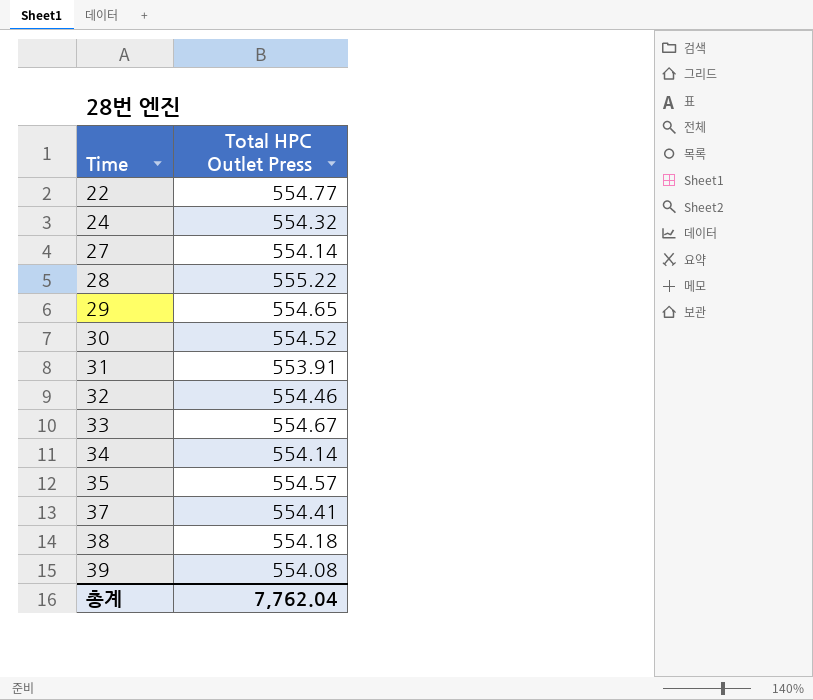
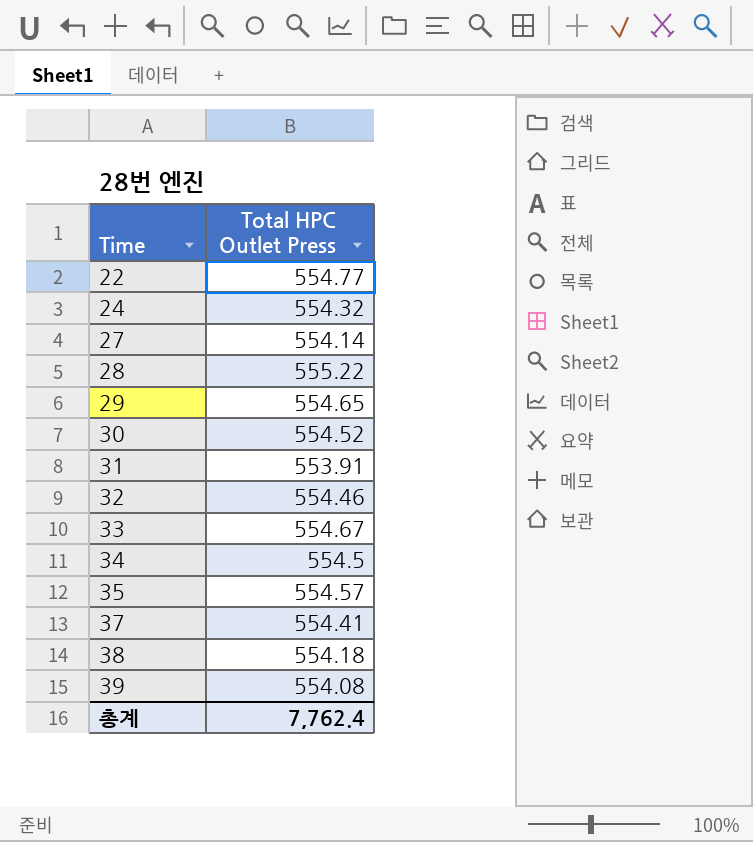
34 | Total HPC Outlet Press: 554.14 -> 554.5
총계 | Total HPC Outlet Press: 7,762.04 -> 7,762.4

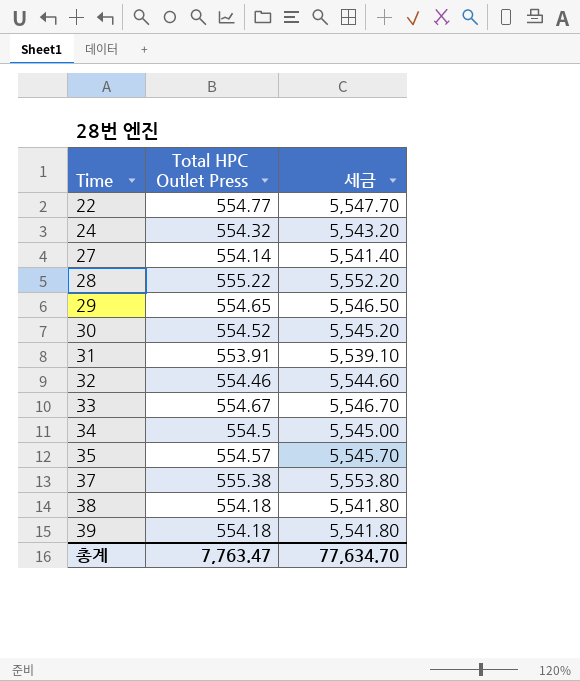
column 세금 | formula: none -> [Total HPC Outlet Press] * 10
37 | Total HPC Outlet Press: 554.41 -> 555.38
39 | Total HPC Outlet Press: 554.08 -> 554.18
총계 | Total HPC Outlet Press: 7,762.4 -> 7,763.47

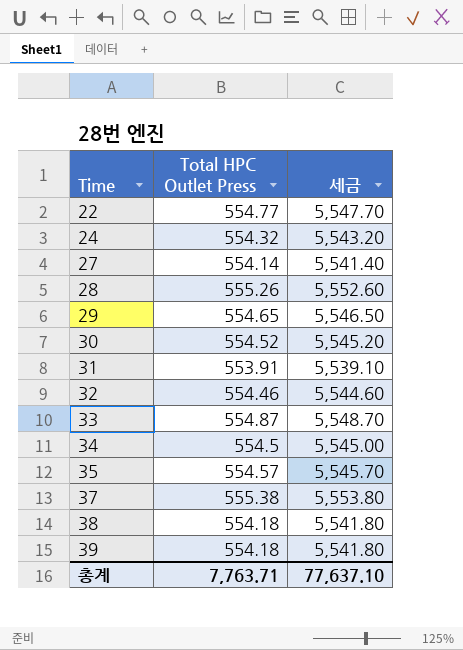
28 | Total HPC Outlet Press: 555.22 -> 555.26
28 | 세금: 5,552.20 -> 5,552.60
33 | Total HPC Outlet Press: 554.67 -> 554.87
33 | 세금: 5,546.70 -> 5,548.70
총계 | Total HPC Outlet Press: 7,763.47 -> 7,763.71
총계 | 세금: 77,634.70 -> 77,637.10

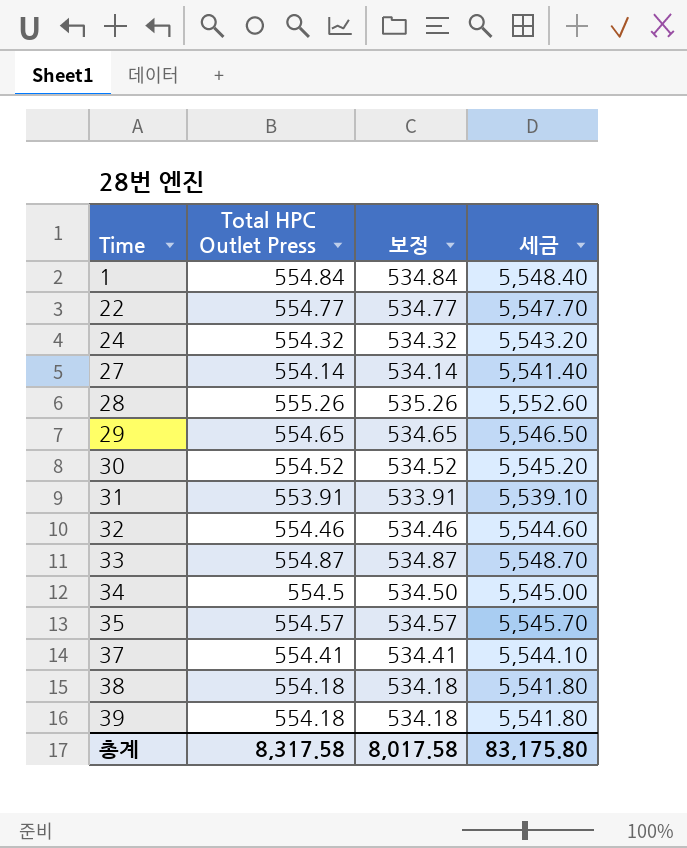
column 보정 | formula: none -> [Total HPC Outlet Press] - 20
row 1: none -> 554.84 | 534.84 | 5,548.40
37 | Total HPC Outlet Press: 555.38 -> 554.41
37 | 세금: 5,553.80 -> 5,544.10
총계 | Total HPC Outlet Press: 7,763.71 -> 8,317.58
총계 | 세금: 77,637.10 -> 83,175.80

